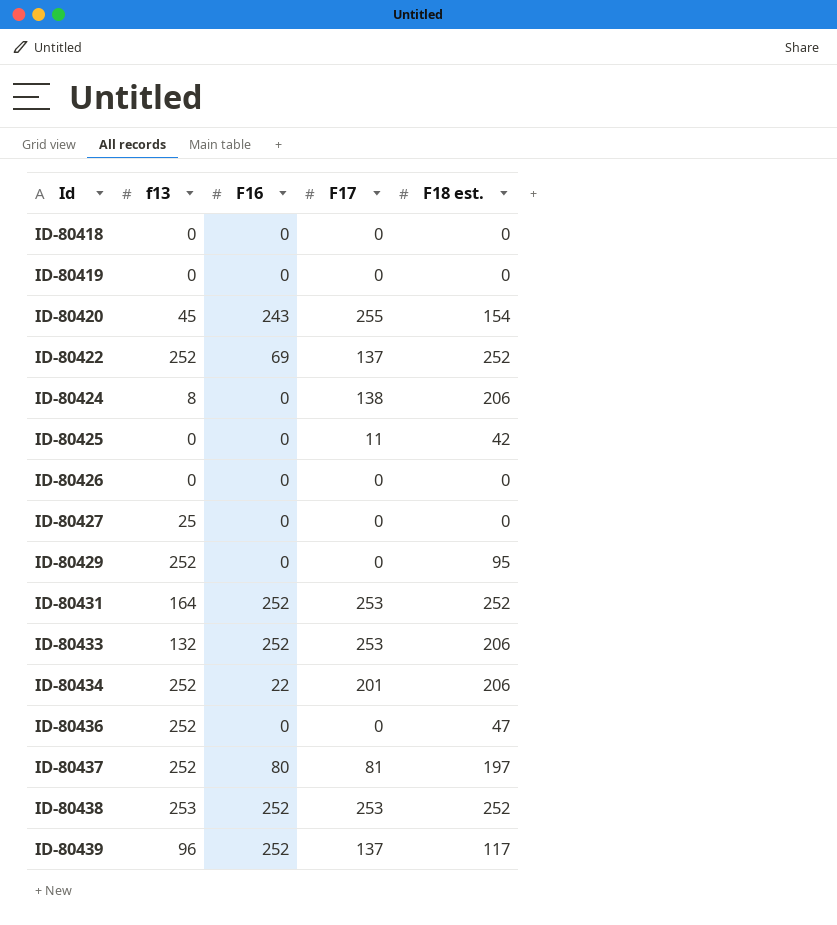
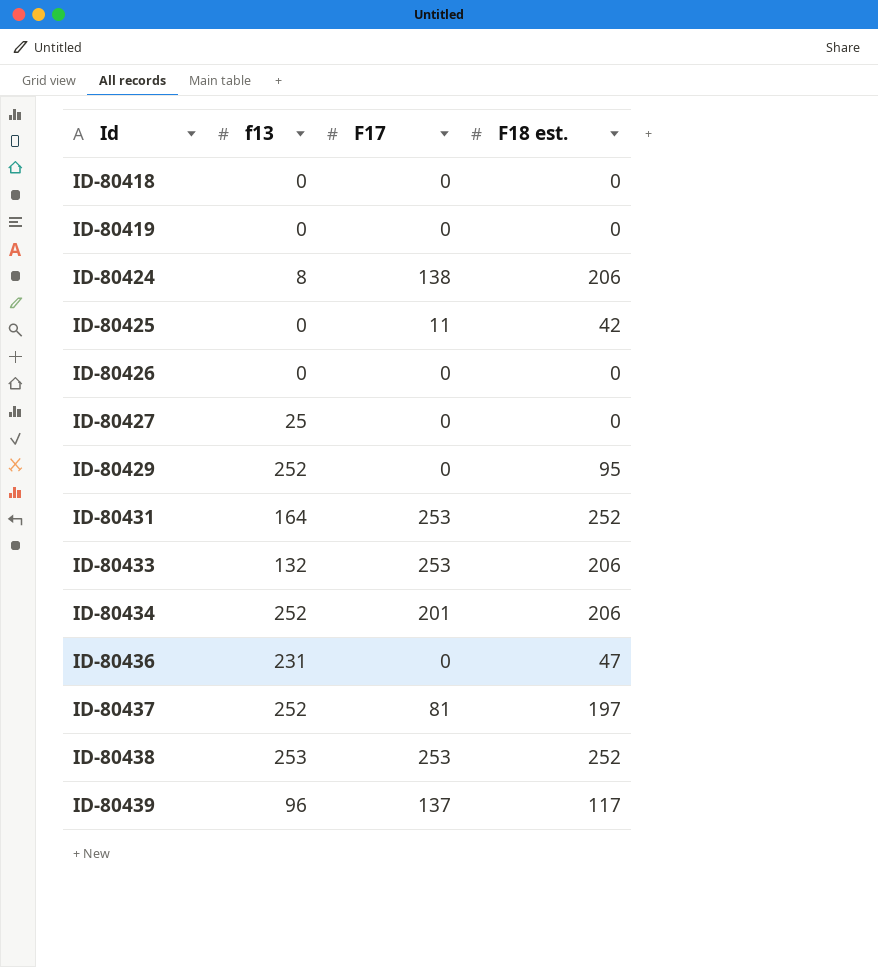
column F16 | position: 3 -> none
row ID-80420: 45 | 243 | 255 | 154 -> none
row ID-80422: 252 | 69 | 137 | 252 -> none
ID-80436 | f13: 252 -> 231

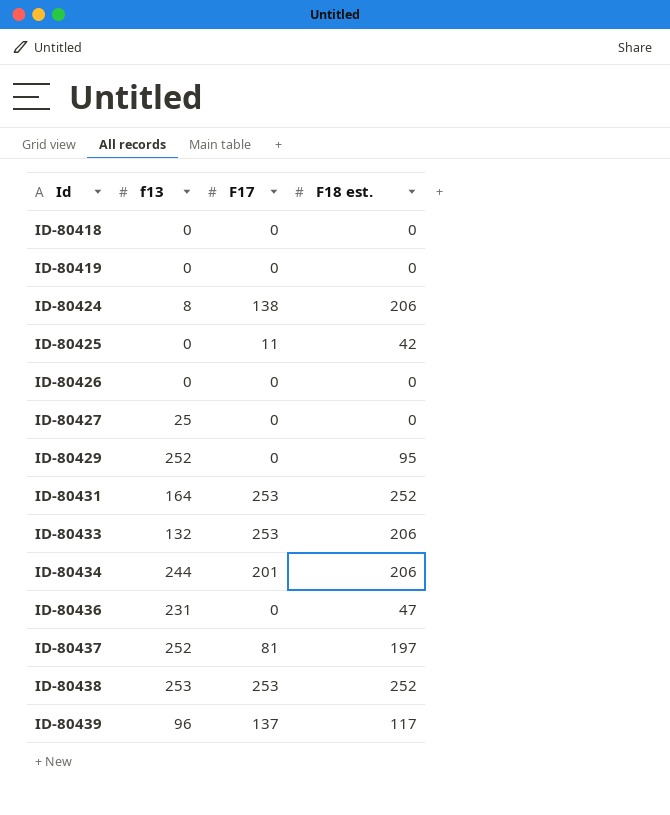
ID-80434 | f13: 252 -> 244

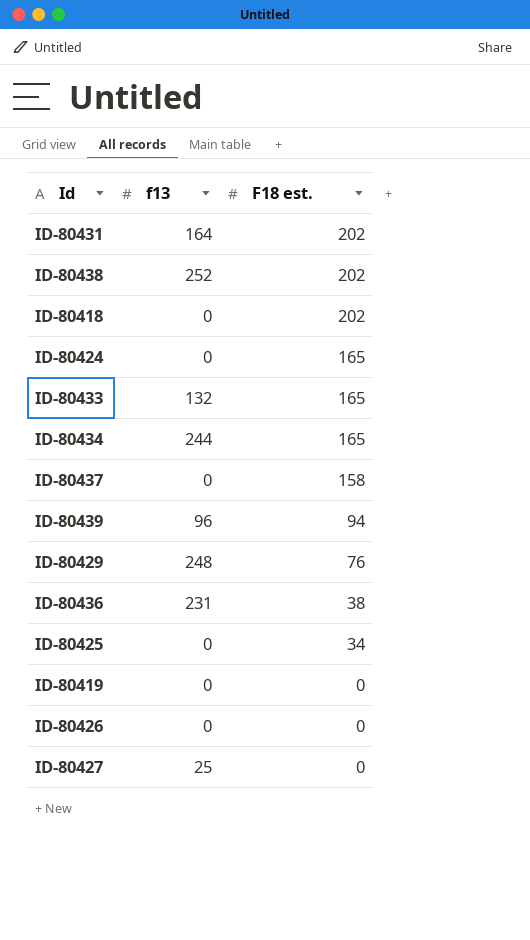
row order: Id ascending -> F18 est. descending
column F17 | position: 3 -> none
ID-80431 | F18 est.: 252 -> 202
ID-80438 | f13: 253 -> 252
ID-80438 | F18 est.: 252 -> 202
ID-80418 | F18 est.: 0 -> 202
ID-80424 | f13: 8 -> 0
ID-80424 | F18 est.: 206 -> 165
ID-80433 | F18 est.: 206 -> 165
ID-80434 | F18 est.: 206 -> 165
ID-80437 | f13: 252 -> 0
ID-80437 | F18 est.: 197 -> 158
ID-80439 | F18 est.: 117 -> 94
ID-80429 | f13: 252 -> 248
ID-80429 | F18 est.: 95 -> 76
ID-80436 | F18 est.: 47 -> 38
ID-80425 | F18 est.: 42 -> 34

